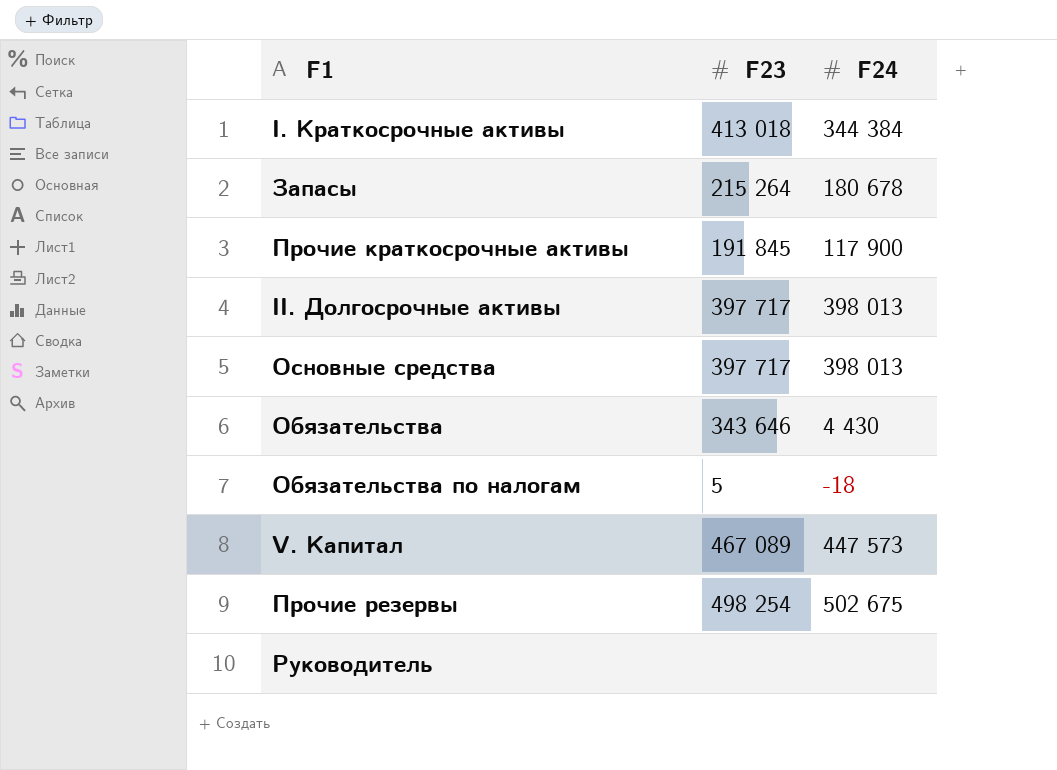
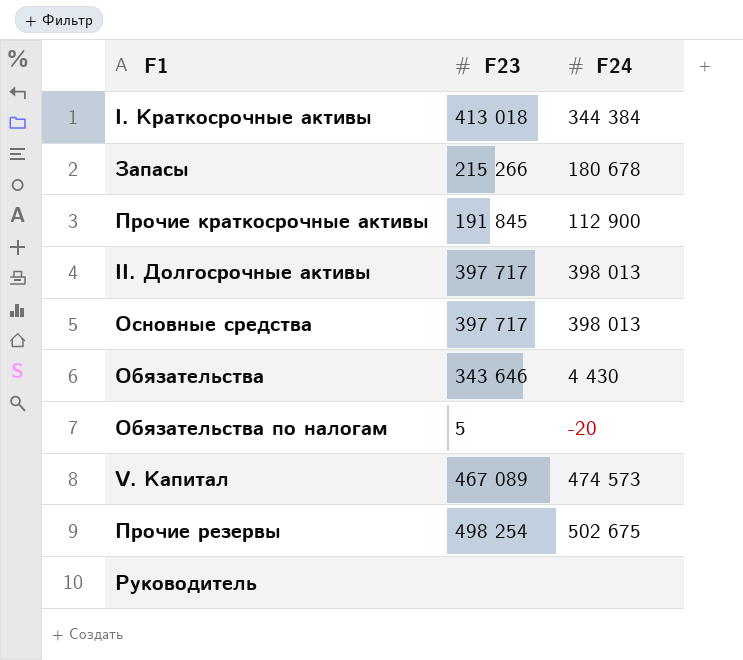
Запасы | F23: 215 264 -> 215 266
Прочие краткосрочные активы | F24: 117 900 -> 112 900
Обязательства по налогам | F24: -18 -> -20
V. Капитал | F24: 447 573 -> 474 573

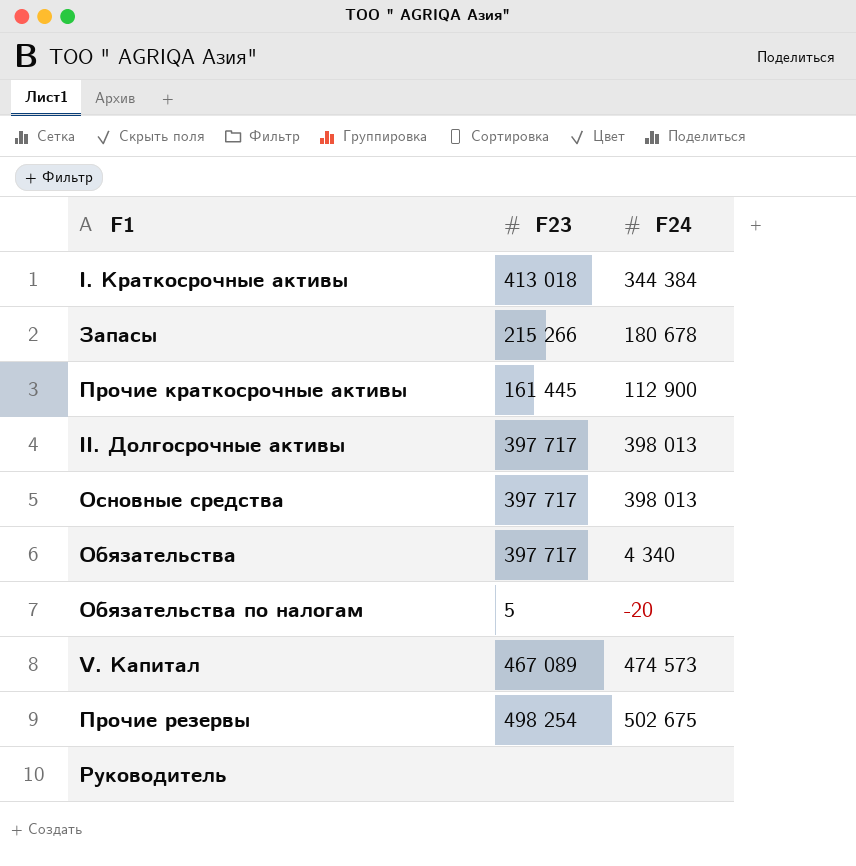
Прочие краткосрочные активы | F23: 191 845 -> 161 445
Обязательства | F23: 343 646 -> 397 717
Обязательства | F24: 4 430 -> 4 340

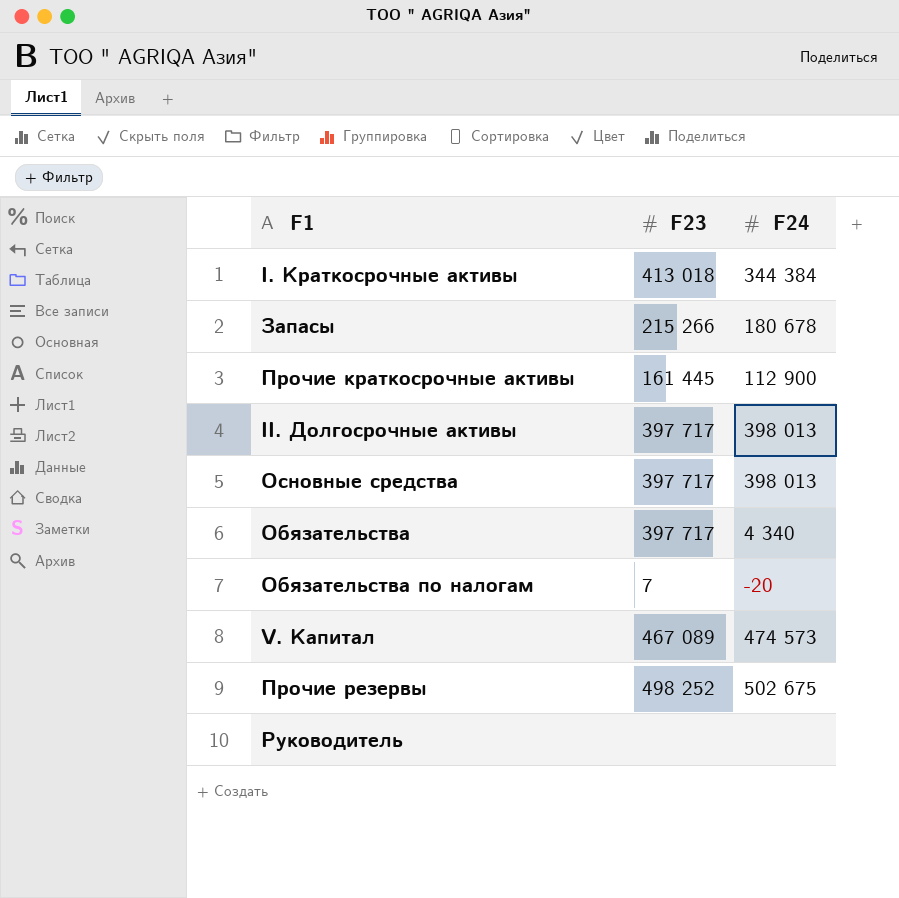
Обязательства по налогам | F23: 5 -> 7
Прочие резервы | F23: 498 254 -> 498 252

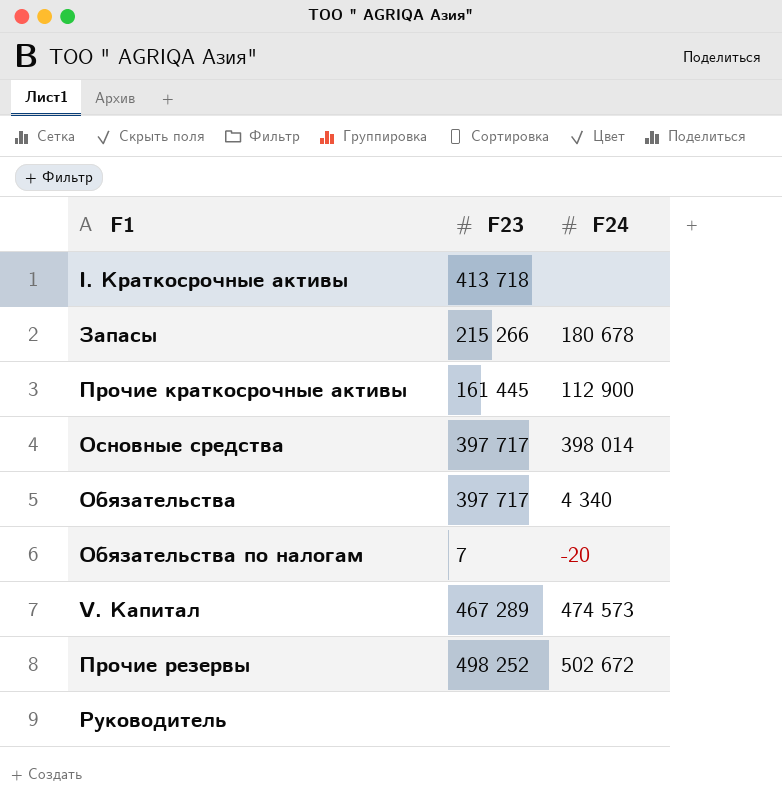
row II. Долгосрочные активы: 397 717 | 398 013 -> none
I. Краткосрочные активы | F23: 413 018 -> 413 718
I. Краткосрочные активы | F24: 344 384 -> none
Основные средства | F24: 398 013 -> 398 014
V. Капитал | F23: 467 089 -> 467 289
Прочие резервы | F24: 502 675 -> 502 672

